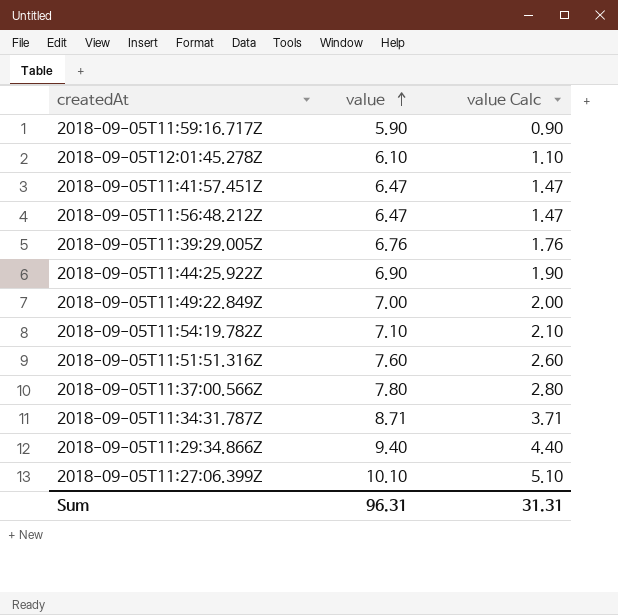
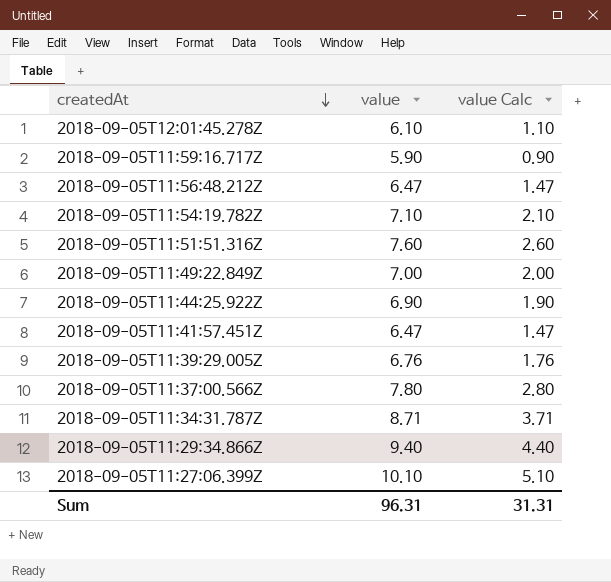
row order: value ascending -> createdAt descending

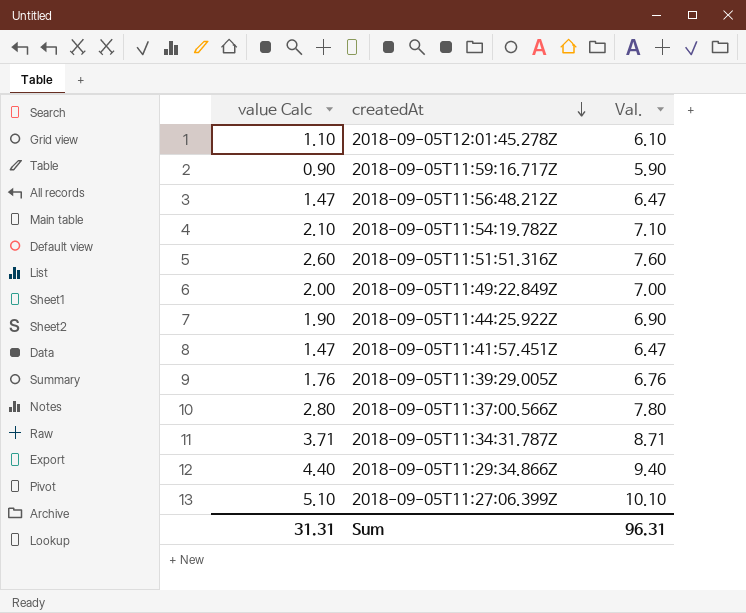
column value Calc | position: 3 -> 1
column name: value -> Val.

